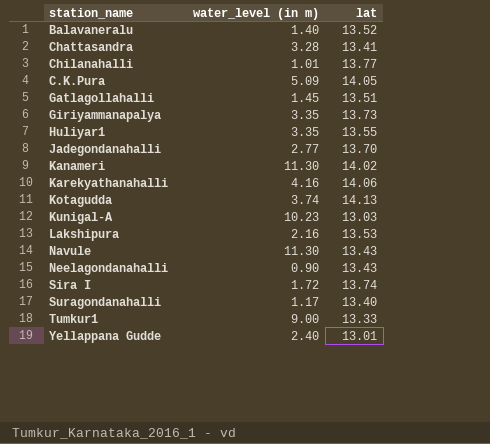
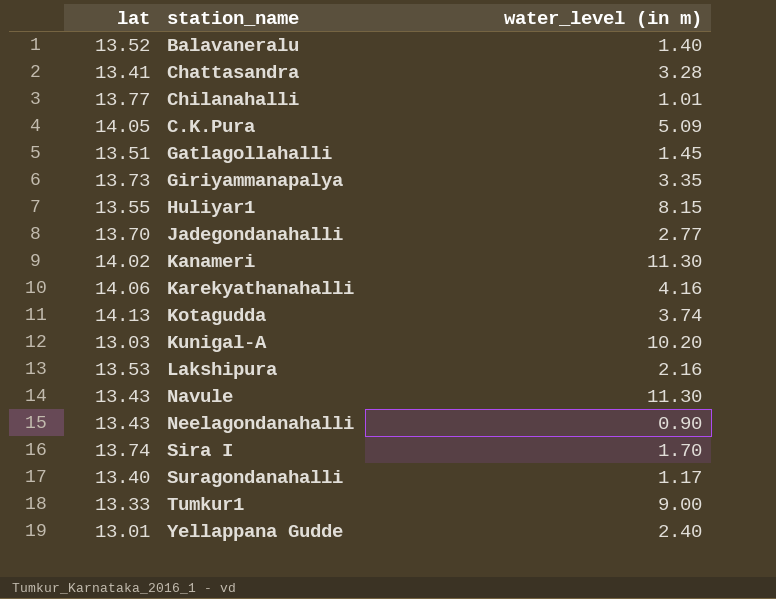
column lat | position: 3 -> 1
Huliyar1 | water_level (in m): 3.35 -> 8.15
Kunigal-A | water_level (in m): 10.23 -> 10.20
Sira I | water_level (in m): 1.72 -> 1.70

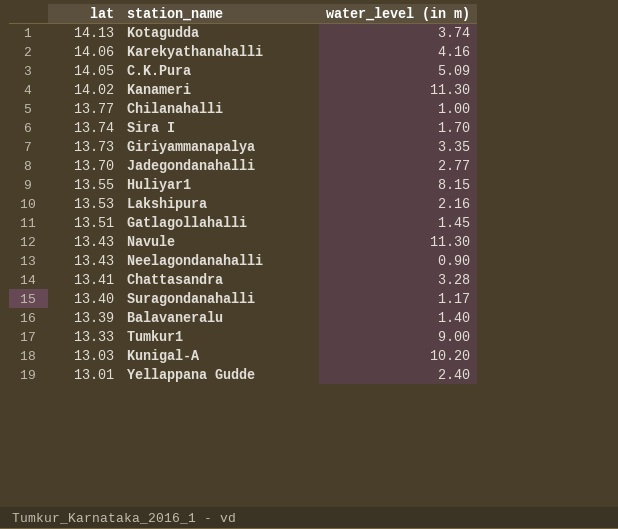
row order: none -> lat descending
Chilanahalli | water_level (in m): 1.01 -> 1.00
Balavaneralu | lat: 13.52 -> 13.39

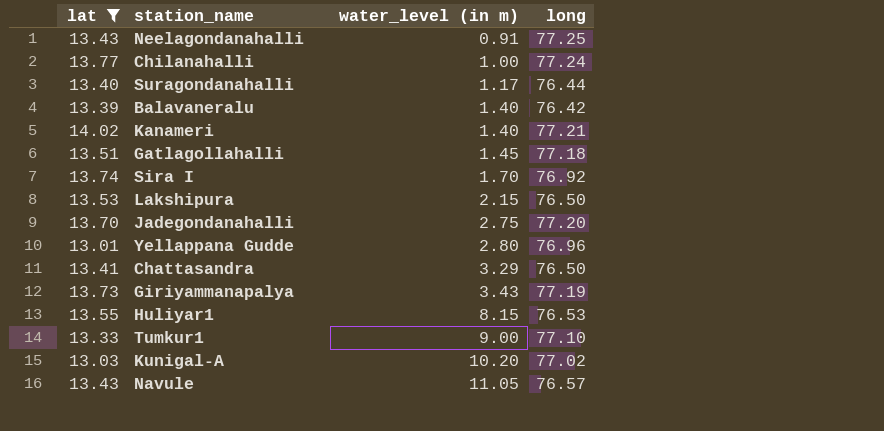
filter: none -> lat <= 14.02
row order: lat descending -> water_level (in m) ascending
column long | position: none -> 4
Neelagondanahalli | water_level (in m): 0.90 -> 0.91
Kanameri | water_level (in m): 11.30 -> 1.40
Lakshipura | water_level (in m): 2.16 -> 2.15
Jadegondanahalli | water_level (in m): 2.77 -> 2.75
Yellappana Gudde | water_level (in m): 2.40 -> 2.80
Chattasandra | water_level (in m): 3.28 -> 3.29
Giriyammanapalya | water_level (in m): 3.35 -> 3.43
Navule | water_level (in m): 11.30 -> 11.05

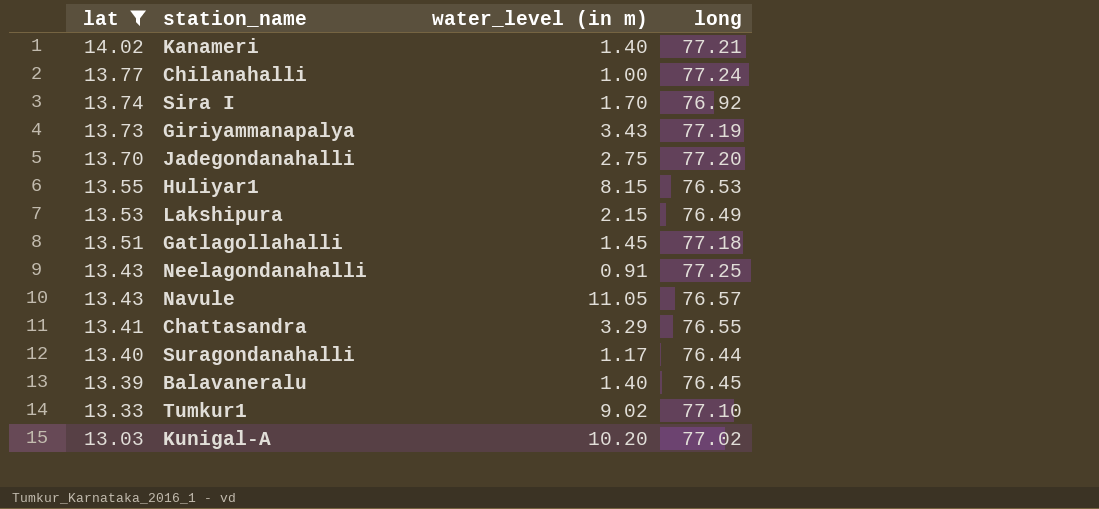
row order: water_level (in m) ascending -> lat descending
row Yellappana Gudde: 13.01 | 2.80 | 76.96 -> none
Lakshipura | long: 76.50 -> 76.49
Chattasandra | long: 76.50 -> 76.55
Balavaneralu | long: 76.42 -> 76.45
Tumkur1 | water_level (in m): 9.00 -> 9.02

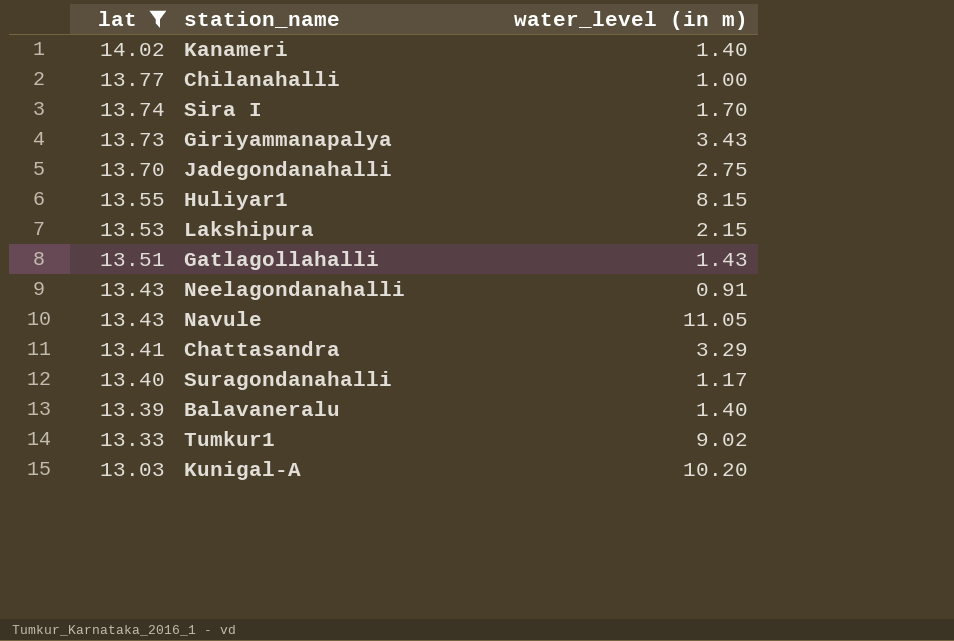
column long | position: 4 -> none
Gatlagollahalli | water_level (in m): 1.45 -> 1.43

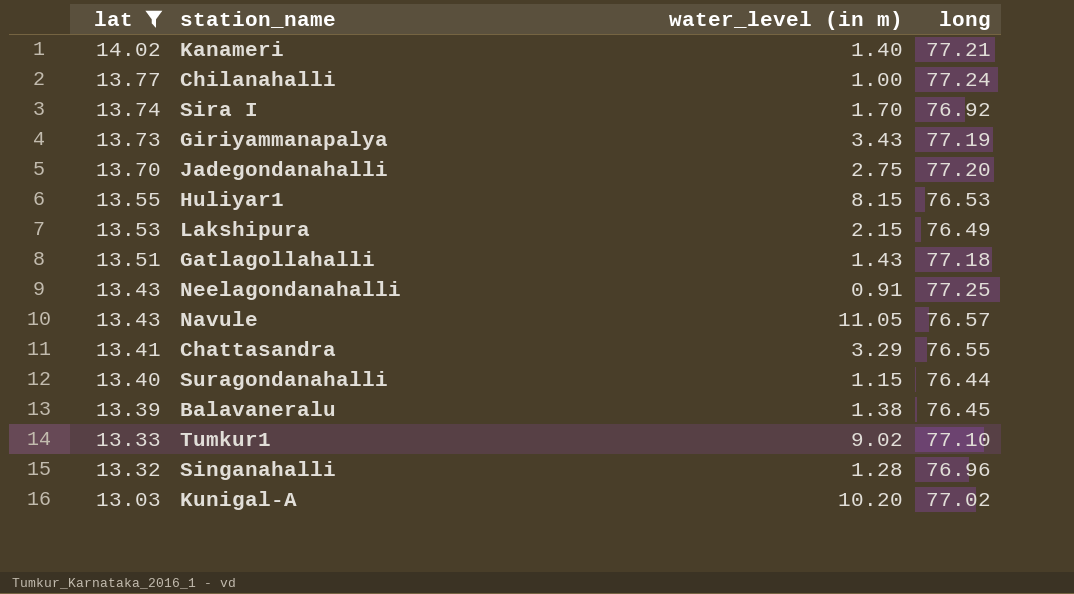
column long | position: none -> 4
Suragondanahalli | water_level (in m): 1.17 -> 1.15
Balavaneralu | water_level (in m): 1.40 -> 1.38
row Singanahalli: none -> 13.32 | 1.28 | 76.96

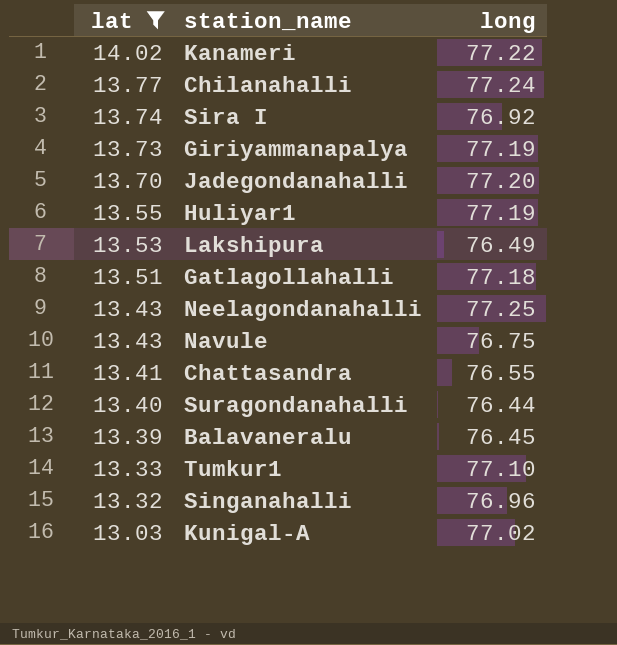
column water_level (in m) | position: 3 -> none
Kanameri | long: 77.21 -> 77.22
Huliyar1 | long: 76.53 -> 77.19
Navule | long: 76.57 -> 76.75

